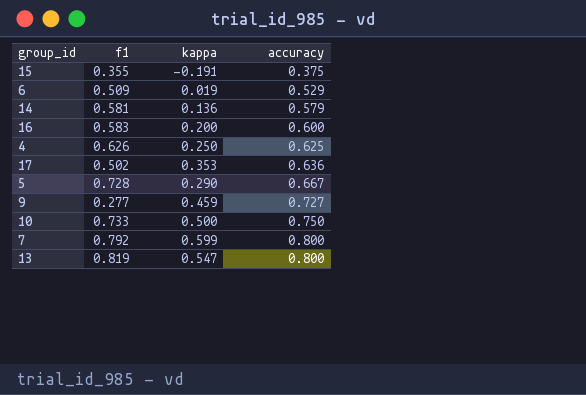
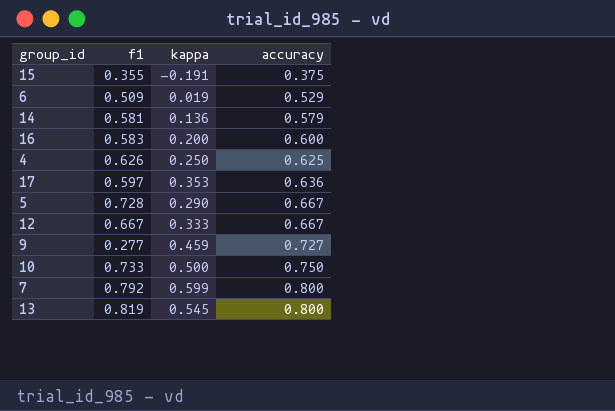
17 | f1: 0.502 -> 0.597
row 12: none -> 0.667 | 0.333 | 0.667
13 | kappa: 0.547 -> 0.545

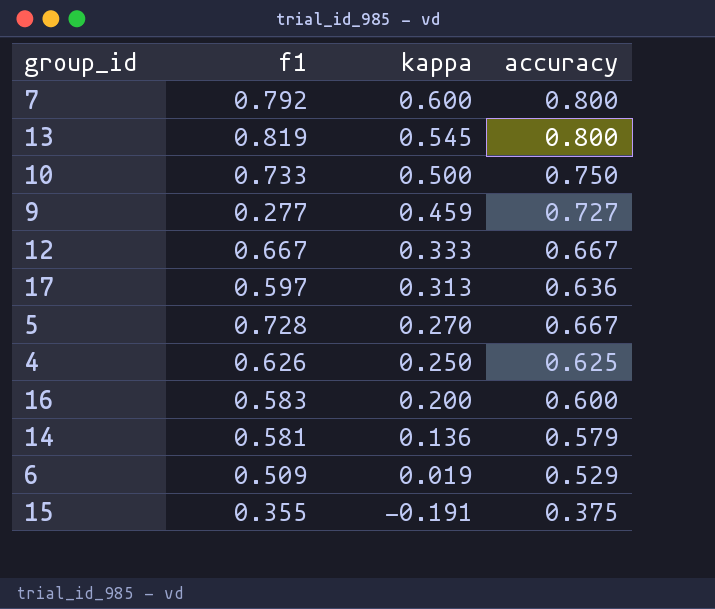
row order: accuracy ascending -> kappa descending
7 | kappa: 0.599 -> 0.600
17 | kappa: 0.353 -> 0.313
5 | kappa: 0.290 -> 0.270

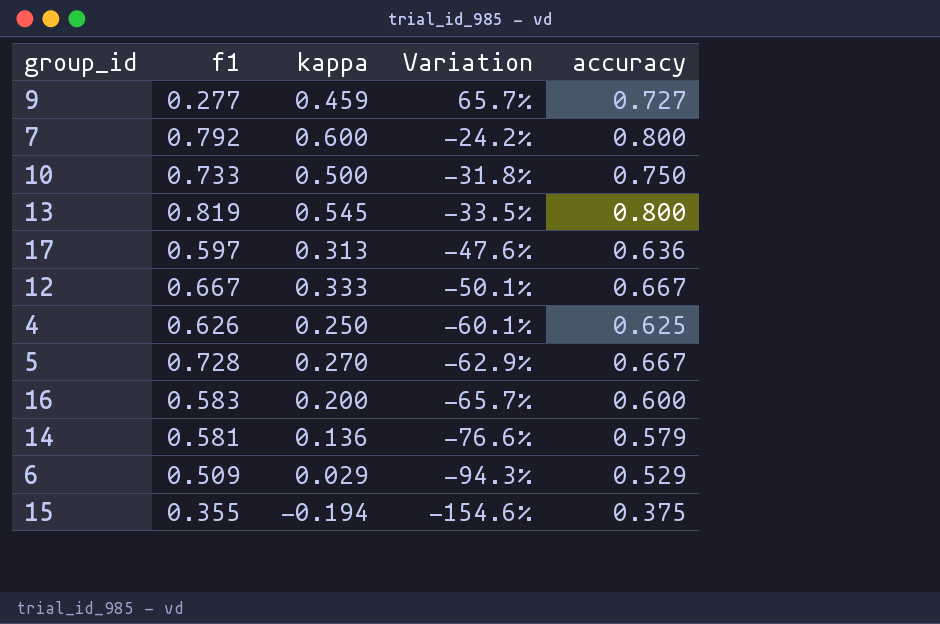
row order: kappa descending -> Variation descending
column Variation | formula: none -> ([kappa] - [f1]) / [f1]
6 | kappa: 0.019 -> 0.029
15 | kappa: -0.191 -> -0.194

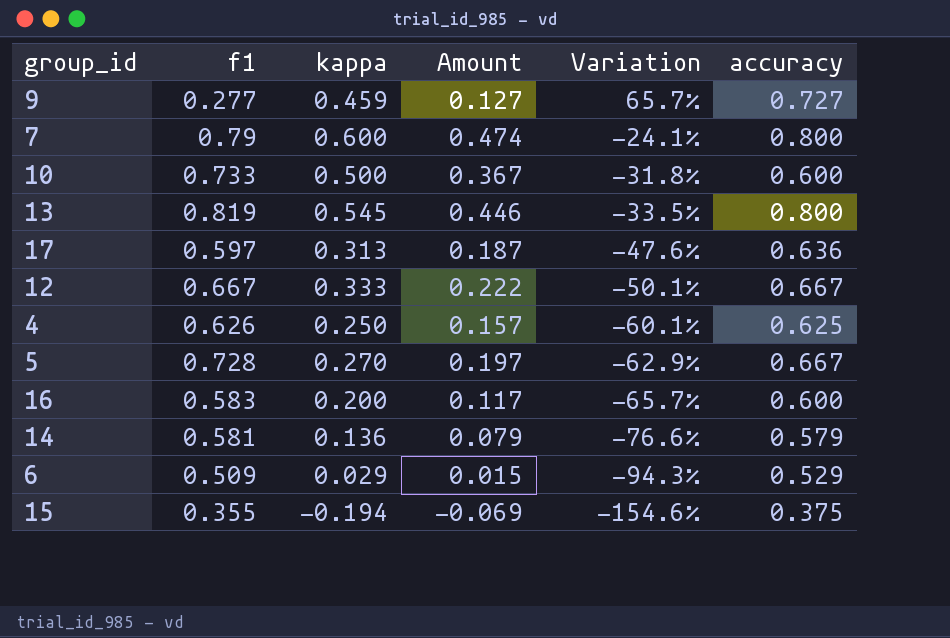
column Amount | formula: none -> [f1] * [kappa]
7 | f1: 0.792 -> 0.79
7 | Variation: -24.2% -> -24.1%
10 | accuracy: 0.750 -> 0.600

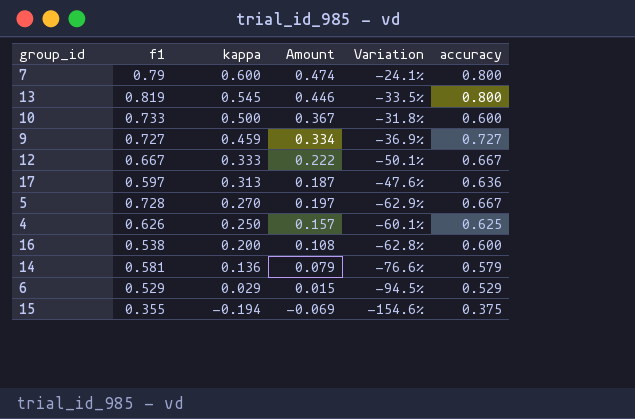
row order: Variation descending -> kappa descending
9 | f1: 0.277 -> 0.727
9 | Amount: 0.127 -> 0.334
9 | Variation: 65.7% -> -36.9%
16 | f1: 0.583 -> 0.538
16 | Amount: 0.117 -> 0.108
16 | Variation: -65.7% -> -62.8%
6 | f1: 0.509 -> 0.529
6 | Variation: -94.3% -> -94.5%

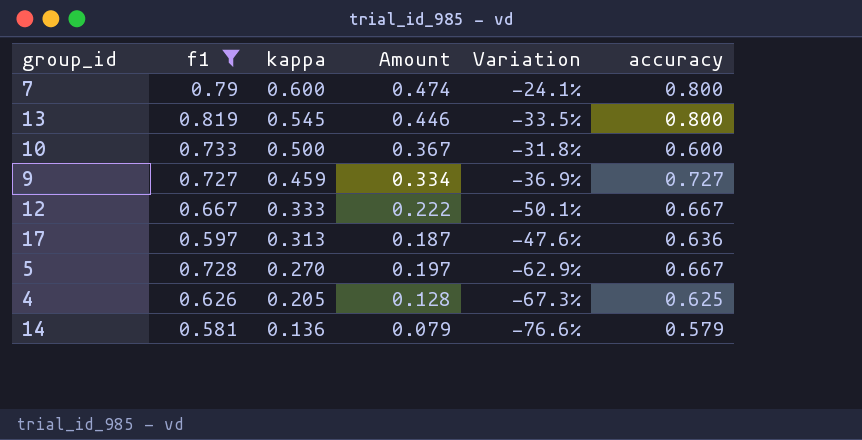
filter: none -> f1 >= 0.581
4 | kappa: 0.250 -> 0.205
4 | Amount: 0.157 -> 0.128
4 | Variation: -60.1% -> -67.3%

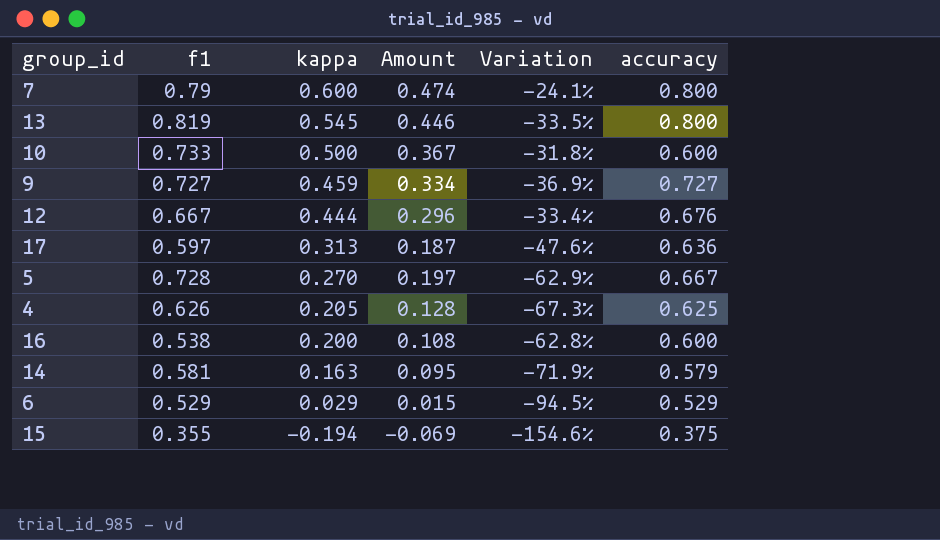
filter: f1 >= 0.581 -> none
12 | kappa: 0.333 -> 0.444
12 | Amount: 0.222 -> 0.296
12 | Variation: -50.1% -> -33.4%
12 | accuracy: 0.667 -> 0.676
14 | kappa: 0.136 -> 0.163
14 | Amount: 0.079 -> 0.095
14 | Variation: -76.6% -> -71.9%

